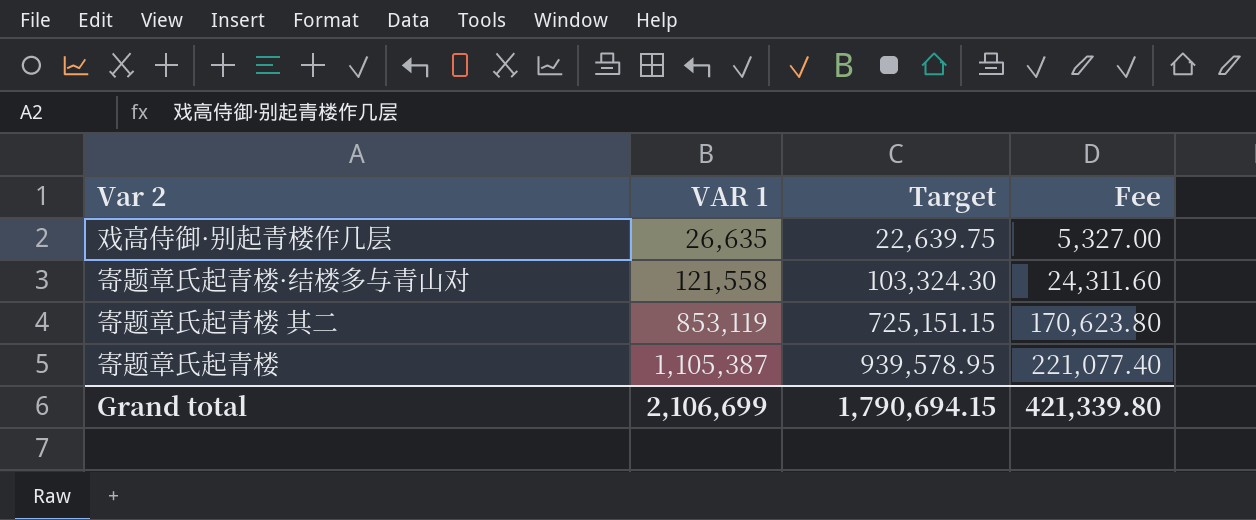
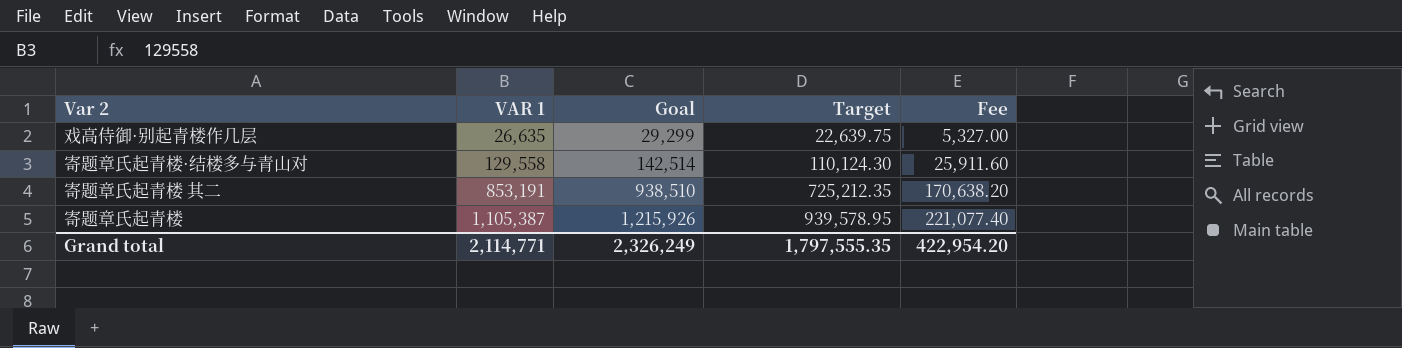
column Goal | formula: none -> [VAR 1] * 1.1
寄题章氏起青楼·结楼多与青山对 | VAR 1: 121,558 -> 129,558
寄题章氏起青楼·结楼多与青山对 | Target: 103,324.30 -> 110,124.30
寄题章氏起青楼·结楼多与青山对 | Fee: 24,311.60 -> 25,911.60
寄题章氏起青楼 其二 | VAR 1: 853,119 -> 853,191
寄题章氏起青楼 其二 | Target: 725,151.15 -> 725,212.35
寄题章氏起青楼 其二 | Fee: 170,623.80 -> 170,638.20
Grand total | VAR 1: 2,106,699 -> 2,114,771
Grand total | Target: 1,790,694.15 -> 1,797,555.35
Grand total | Fee: 421,339.80 -> 422,954.20

